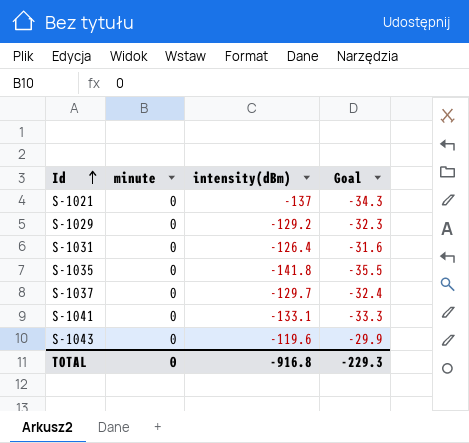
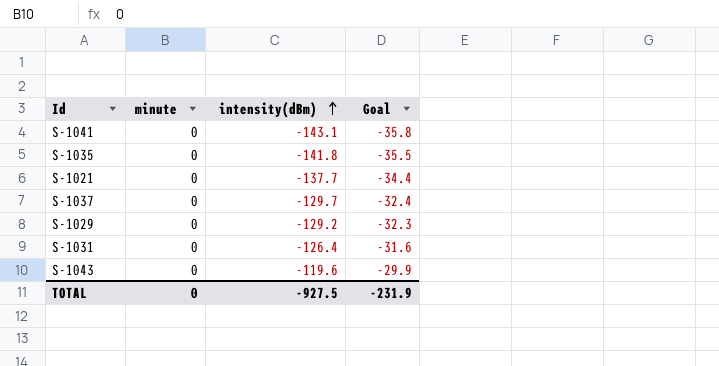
row order: Id ascending -> intensity(dBm) ascending
S-1041 | intensity(dBm): -133.1 -> -143.1
S-1041 | Goal: -33.3 -> -35.8
S-1021 | intensity(dBm): -137 -> -137.7
S-1021 | Goal: -34.3 -> -34.4
TOTAL | intensity(dBm): -916.8 -> -927.5
TOTAL | Goal: -229.3 -> -231.9

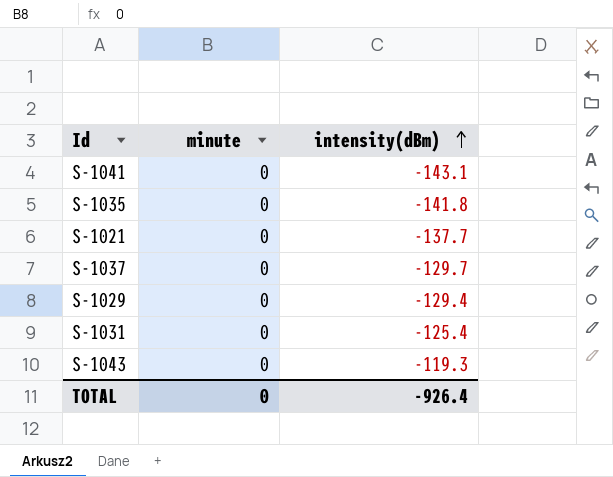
column Goal | formula: [intensity(dBm)] * 0.25 -> none
S-1029 | intensity(dBm): -129.2 -> -129.4
S-1031 | intensity(dBm): -126.4 -> -125.4
S-1043 | intensity(dBm): -119.6 -> -119.3
TOTAL | intensity(dBm): -927.5 -> -926.4

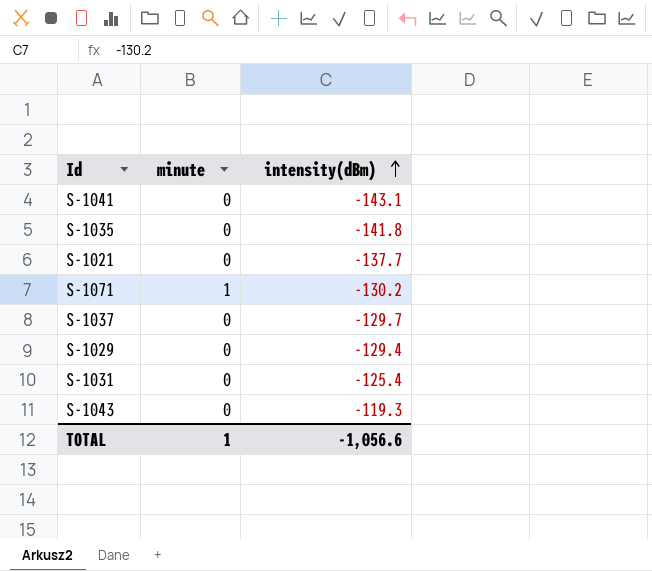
row S-1071: none -> 1 | -130.2
TOTAL | minute: 0 -> 1
TOTAL | intensity(dBm): -926.4 -> -1,056.6

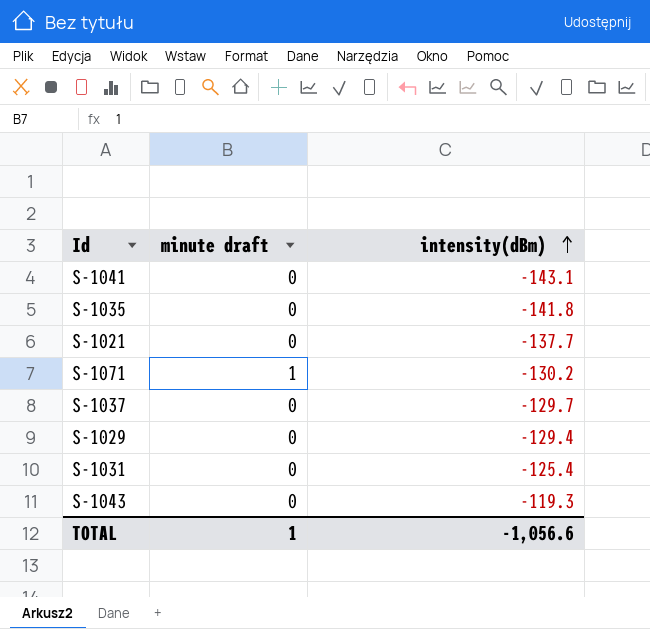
column name: minute -> minute draft

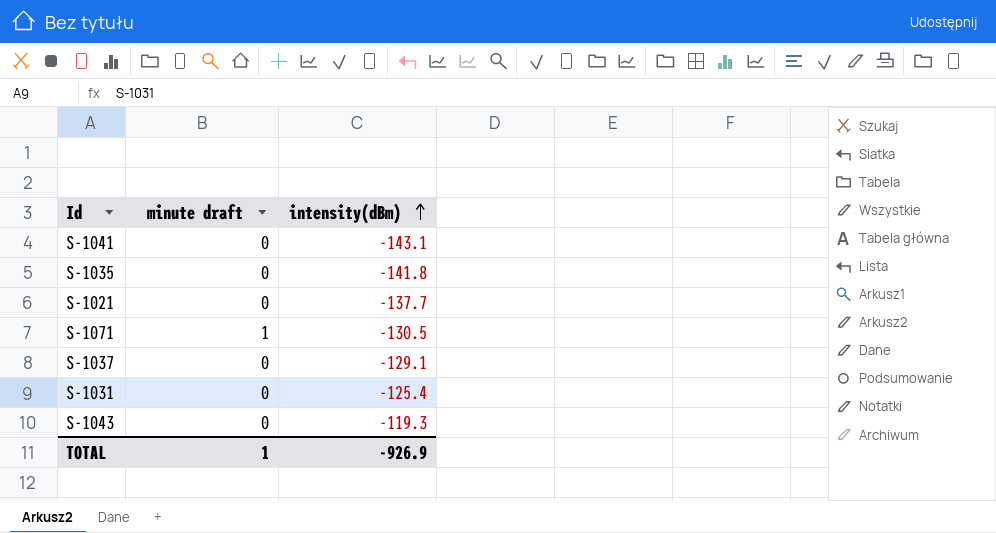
row S-1029: 0 | -129.4 -> none
S-1071 | intensity(dBm): -130.2 -> -130.5
S-1037 | intensity(dBm): -129.7 -> -129.1
TOTAL | intensity(dBm): -1,056.6 -> -926.9

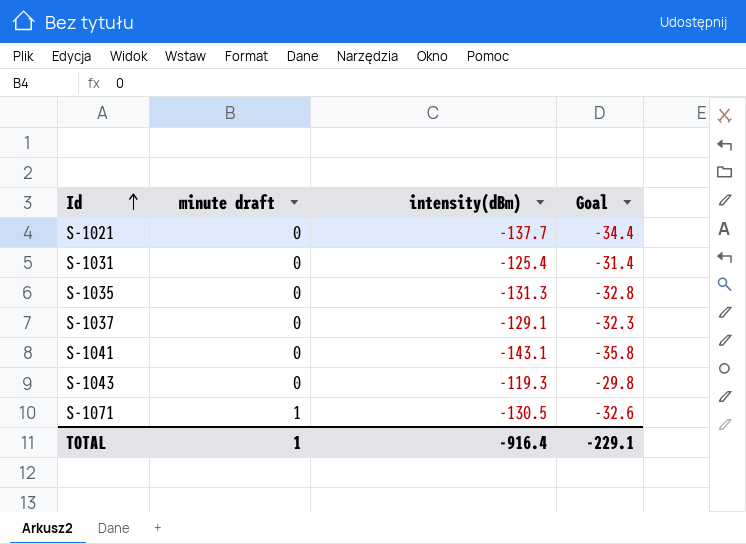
row order: intensity(dBm) ascending -> Id ascending
column Goal | formula: none -> [intensity(dBm)] * 0.25
S-1035 | intensity(dBm): -141.8 -> -131.3
TOTAL | intensity(dBm): -926.9 -> -916.4

